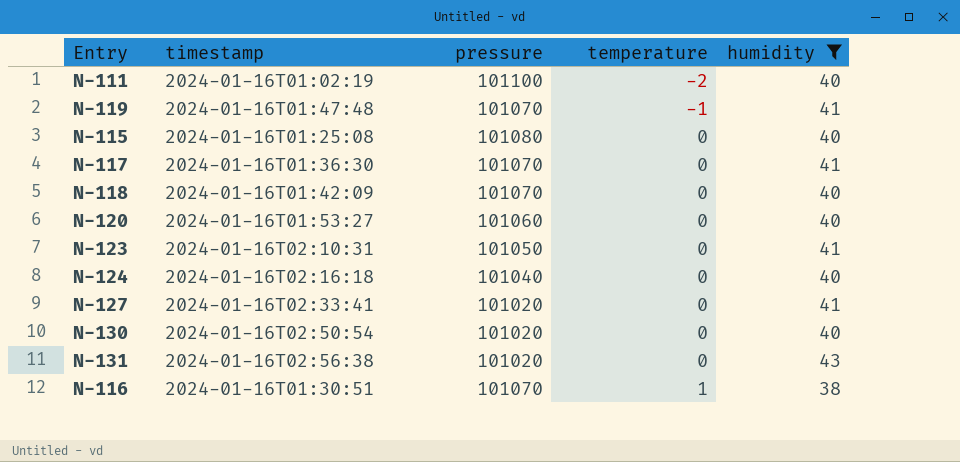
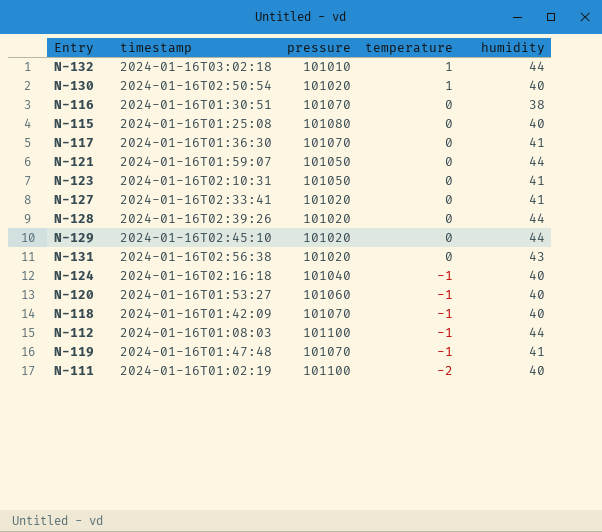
filter: humidity != 44 -> none
row order: temperature ascending -> temperature descending
N-130 | temperature: 0 -> 1
N-116 | temperature: 1 -> 0
N-124 | temperature: 0 -> -1
N-120 | temperature: 0 -> -1
N-118 | temperature: 0 -> -1

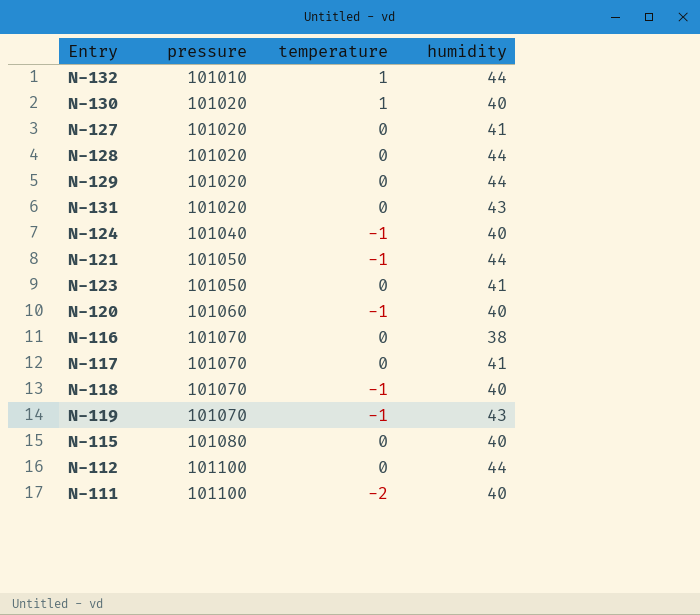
row order: temperature descending -> pressure ascending
column timestamp | position: 2 -> none
N-121 | temperature: 0 -> -1
N-119 | humidity: 41 -> 43
N-112 | temperature: -1 -> 0

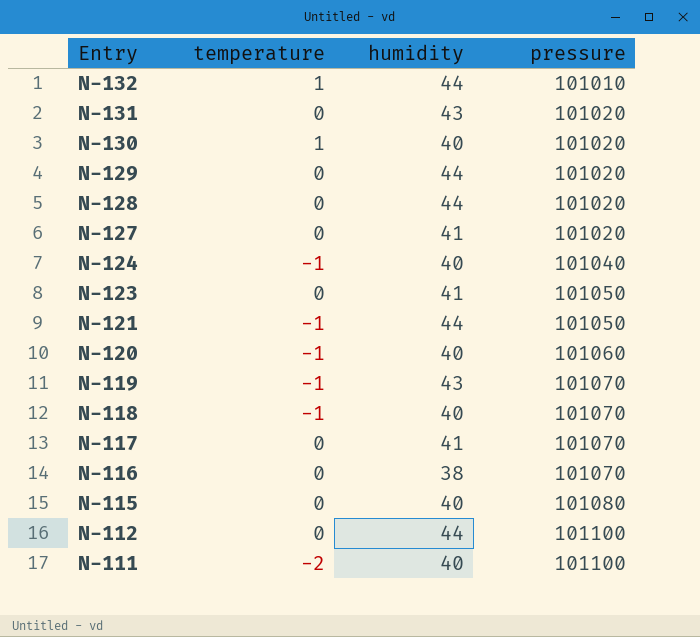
row order: pressure ascending -> Entry descending
column pressure | position: 2 -> 4

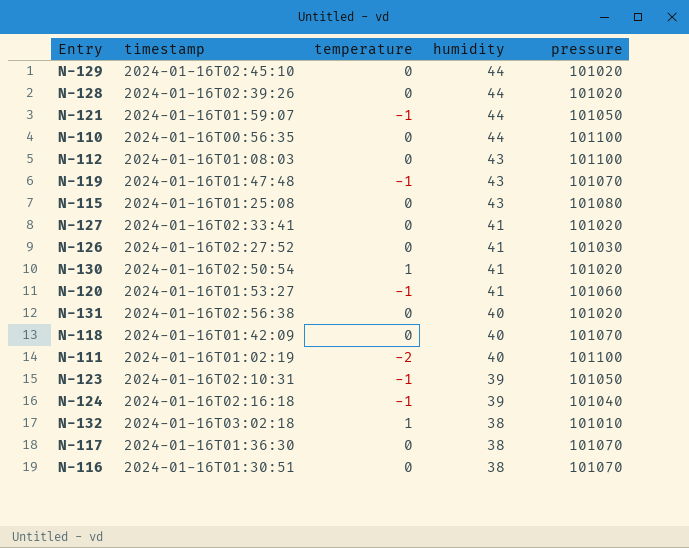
row order: Entry descending -> humidity descending
column timestamp | position: none -> 2
row N-110: none -> 2024-01-16T00:56:35 | 0 | 44 | 101100
N-112 | humidity: 44 -> 43
N-115 | humidity: 40 -> 43
row N-126: none -> 2024-01-16T02:27:52 | 0 | 41 | 101030
N-130 | humidity: 40 -> 41
N-120 | humidity: 40 -> 41
N-131 | humidity: 43 -> 40
N-118 | temperature: -1 -> 0
N-123 | temperature: 0 -> -1
N-123 | humidity: 41 -> 39
N-124 | humidity: 40 -> 39
N-132 | humidity: 44 -> 38
N-117 | humidity: 41 -> 38

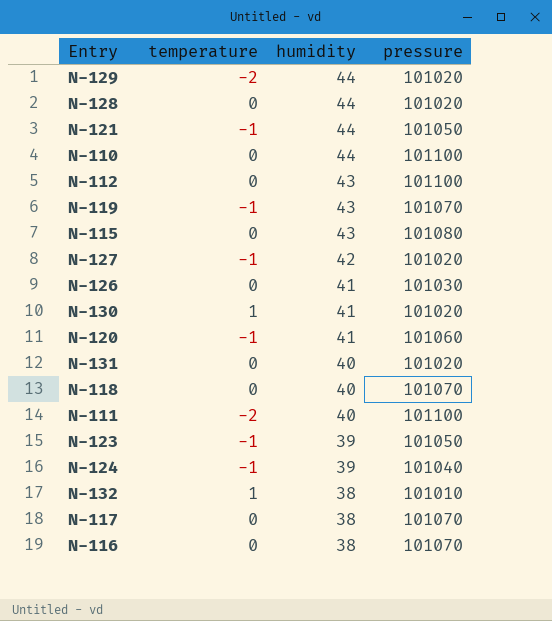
column timestamp | position: 2 -> none
N-129 | temperature: 0 -> -2
N-127 | temperature: 0 -> -1
N-127 | humidity: 41 -> 42

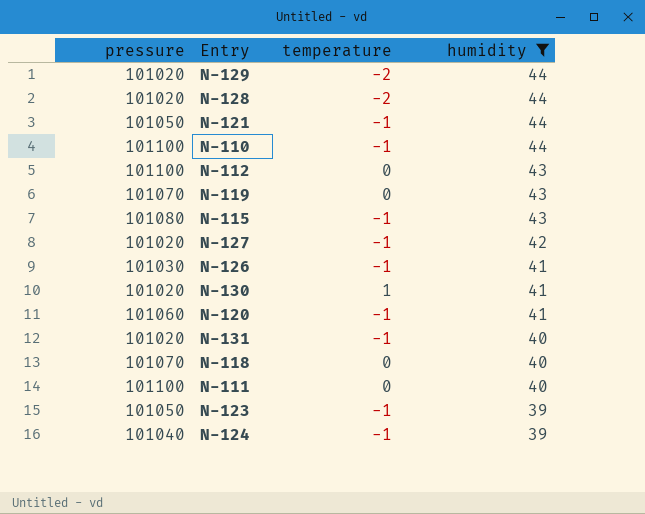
filter: none -> humidity != 38
column pressure | position: 4 -> 1
N-128 | temperature: 0 -> -2
N-110 | temperature: 0 -> -1
N-119 | temperature: -1 -> 0
N-115 | temperature: 0 -> -1
N-126 | temperature: 0 -> -1
N-131 | temperature: 0 -> -1
N-111 | temperature: -2 -> 0

